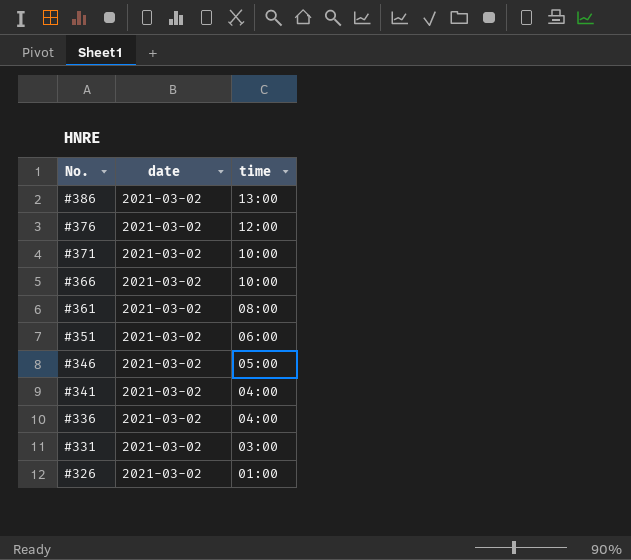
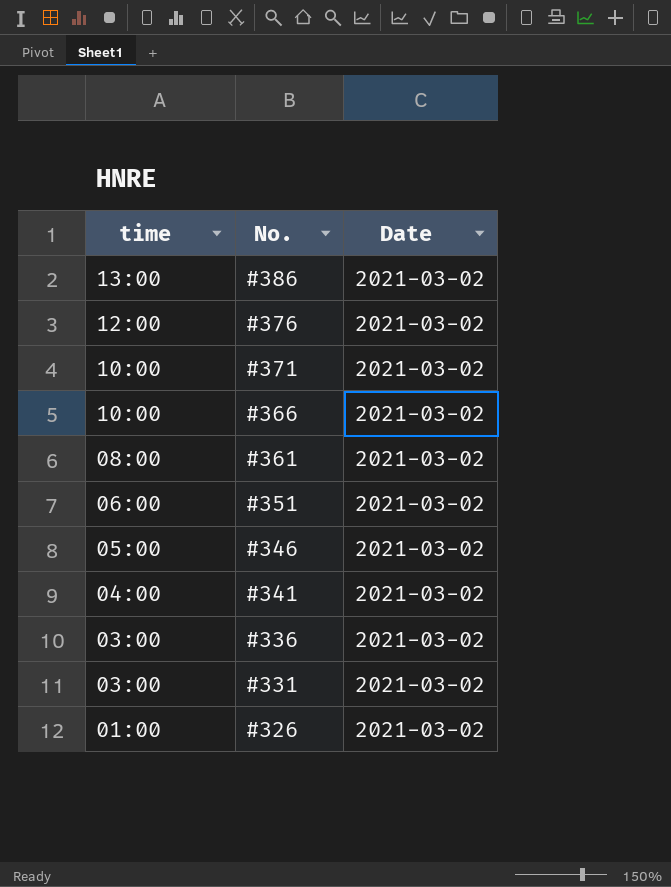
column time | position: 3 -> 1
column name: date -> Date
#336 | time: 04:00 -> 03:00

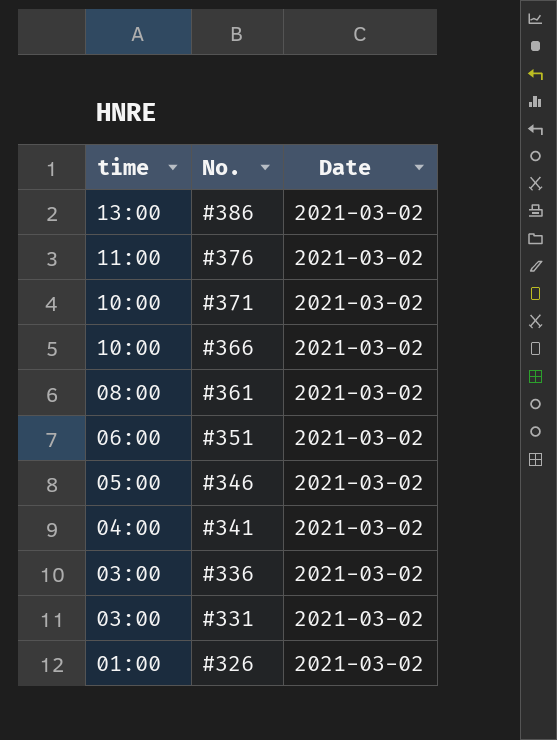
#376 | time: 12:00 -> 11:00

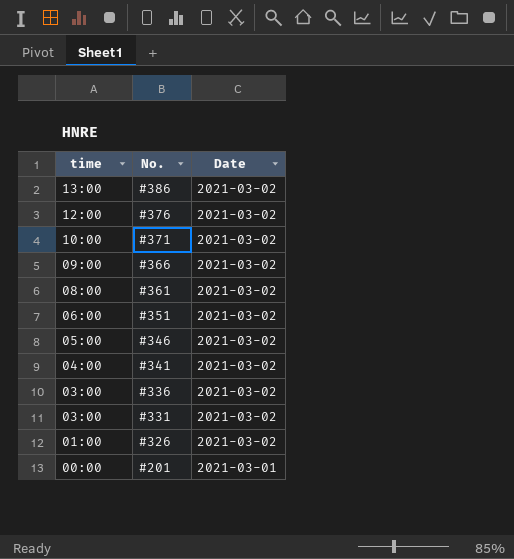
#376 | time: 11:00 -> 12:00
#366 | time: 10:00 -> 09:00
row #201: none -> 00:00 | 2021-03-01

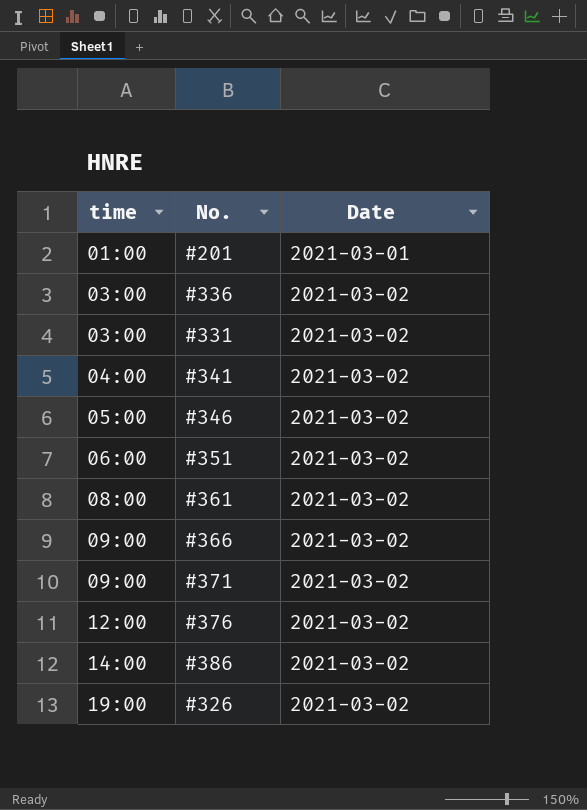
row order: time descending -> time ascending
#201 | time: 00:00 -> 01:00
#371 | time: 10:00 -> 09:00
#386 | time: 13:00 -> 14:00
#326 | time: 01:00 -> 19:00

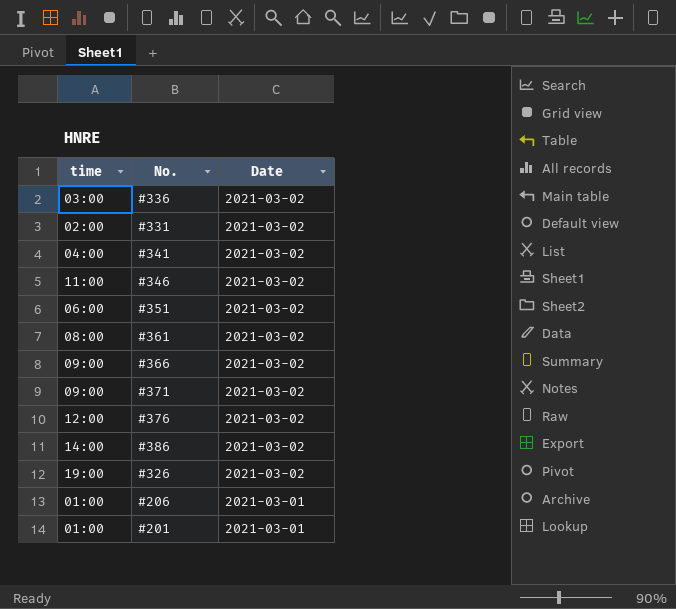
row order: time ascending -> Date descending
#331 | time: 03:00 -> 02:00
#346 | time: 05:00 -> 11:00
row #206: none -> 01:00 | 2021-03-01

